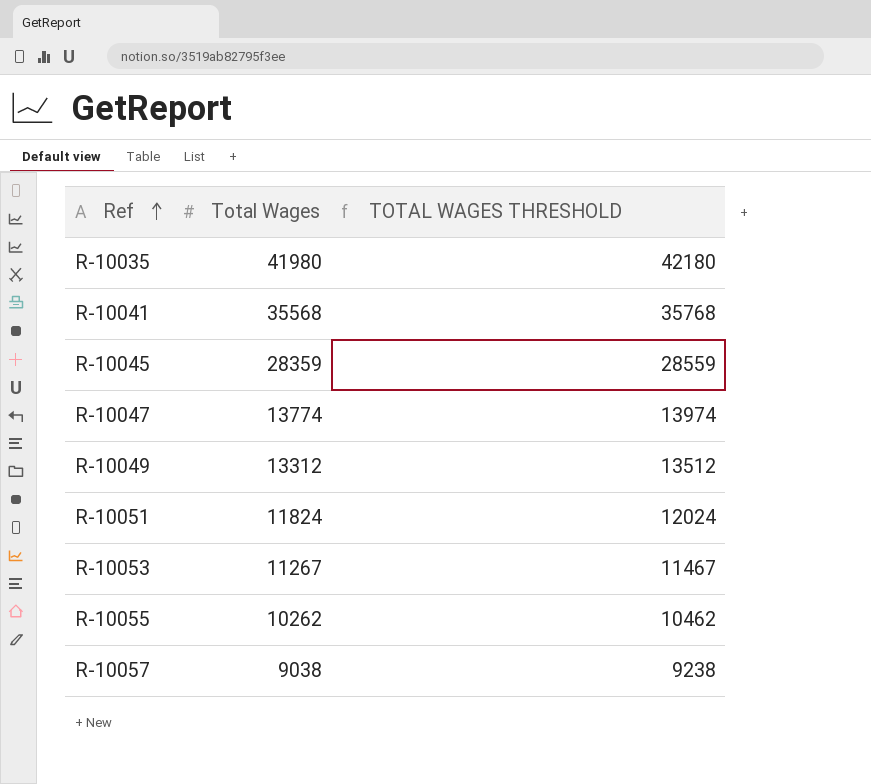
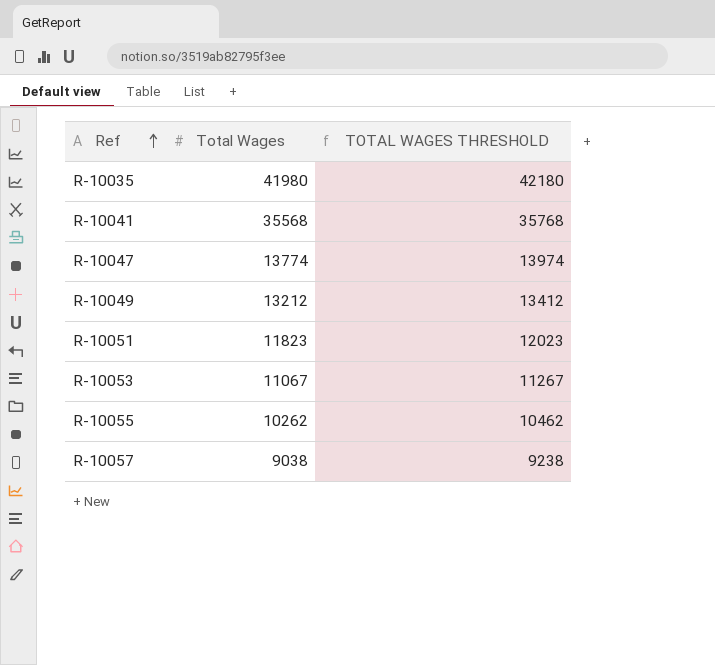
row R-10045: 28359 | 28559 -> none
R-10049 | Total Wages: 13312 -> 13212
R-10049 | TOTAL WAGES THRESHOLD: 13512 -> 13412
R-10051 | Total Wages: 11824 -> 11823
R-10051 | TOTAL WAGES THRESHOLD: 12024 -> 12023
R-10053 | Total Wages: 11267 -> 11067
R-10053 | TOTAL WAGES THRESHOLD: 11467 -> 11267

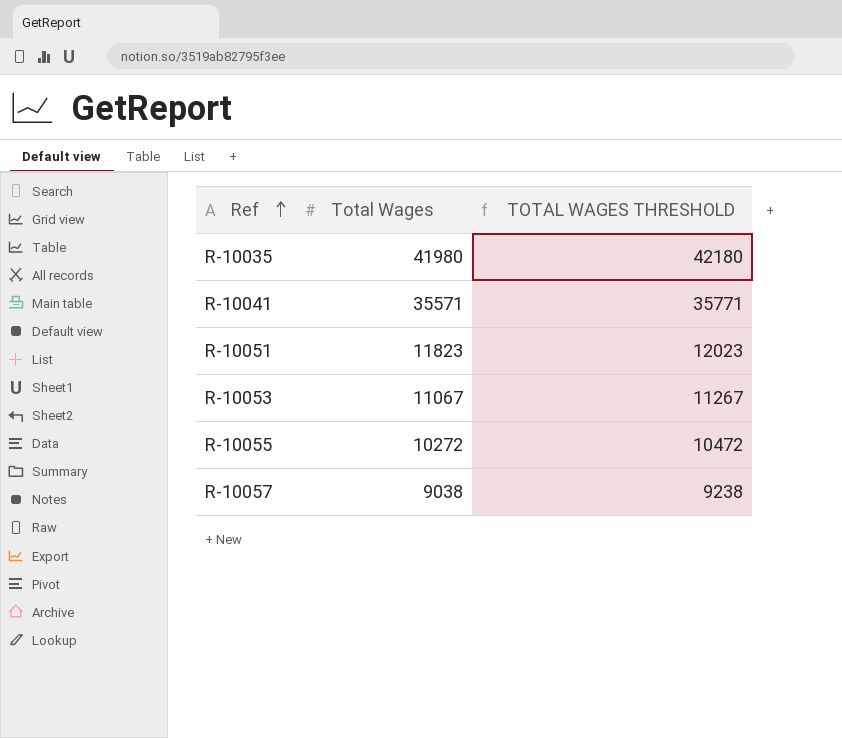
row R-10047: 13774 | 13974 -> none
row R-10049: 13212 | 13412 -> none
R-10041 | Total Wages: 35568 -> 35571
R-10041 | TOTAL WAGES THRESHOLD: 35768 -> 35771
R-10055 | Total Wages: 10262 -> 10272
R-10055 | TOTAL WAGES THRESHOLD: 10462 -> 10472

